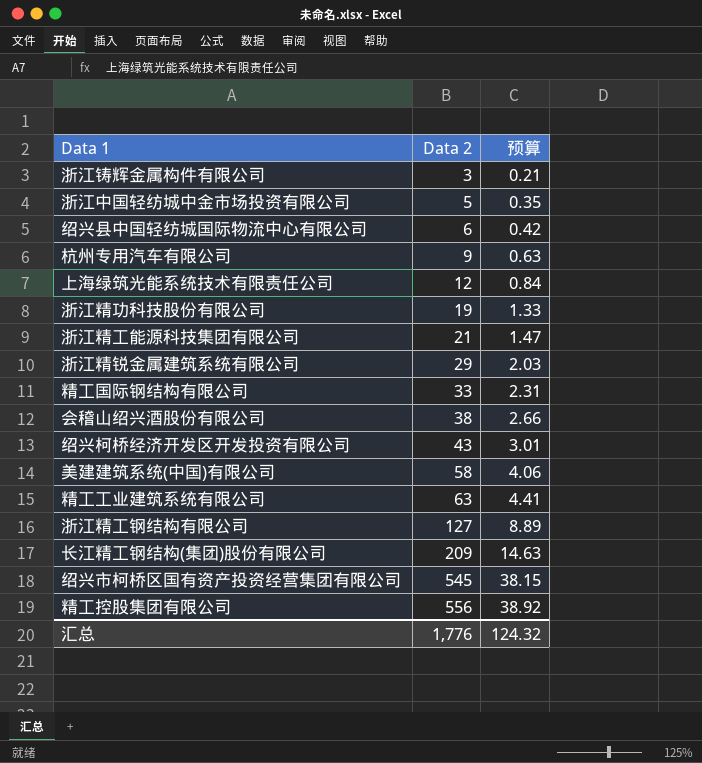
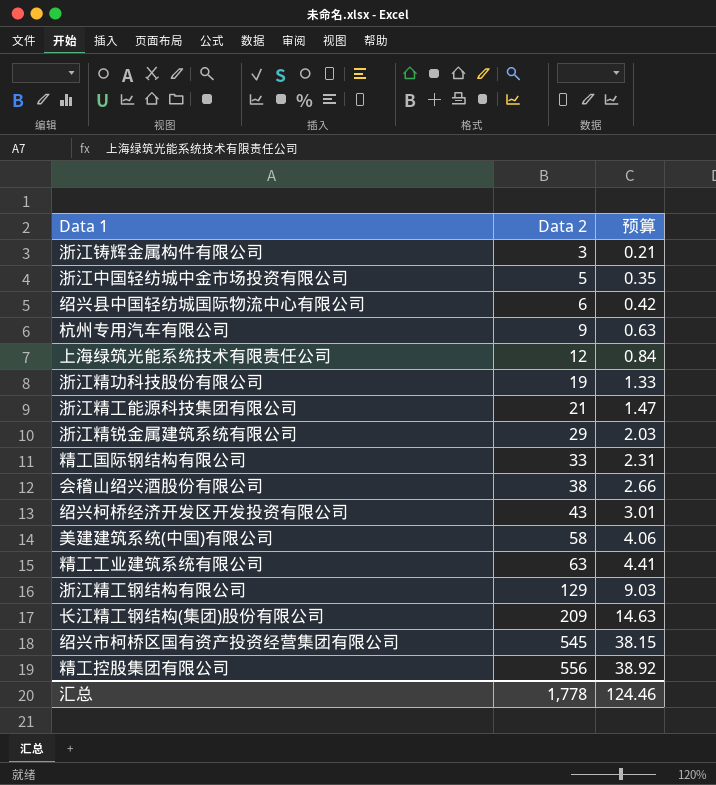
浙江精工钢结构有限公司 | Data 2: 127 -> 129
浙江精工钢结构有限公司 | 预算: 8.89 -> 9.03
汇总 | Data 2: 1,776 -> 1,778
汇总 | 预算: 124.32 -> 124.46

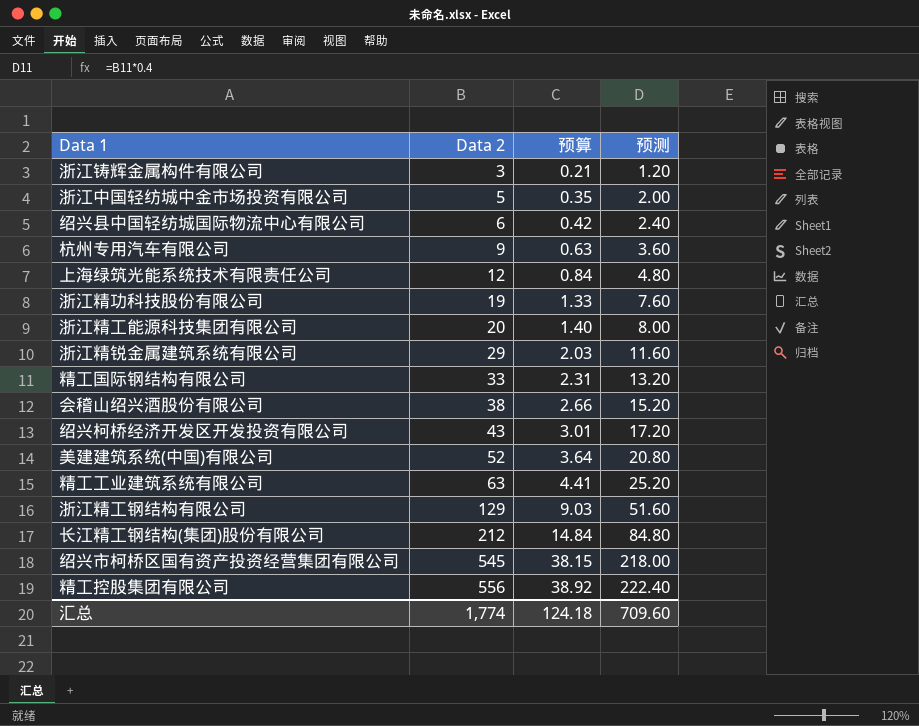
column 预测 | formula: none -> [Data 2] * 0.4
浙江精工能源科技集团有限公司 | Data 2: 21 -> 20
浙江精工能源科技集团有限公司 | 预算: 1.47 -> 1.40
美建建筑系统(中国)有限公司 | Data 2: 58 -> 52
美建建筑系统(中国)有限公司 | 预算: 4.06 -> 3.64
长江精工钢结构(集团)股份有限公司 | Data 2: 209 -> 212
长江精工钢结构(集团)股份有限公司 | 预算: 14.63 -> 14.84
汇总 | Data 2: 1,778 -> 1,774
汇总 | 预算: 124.46 -> 124.18

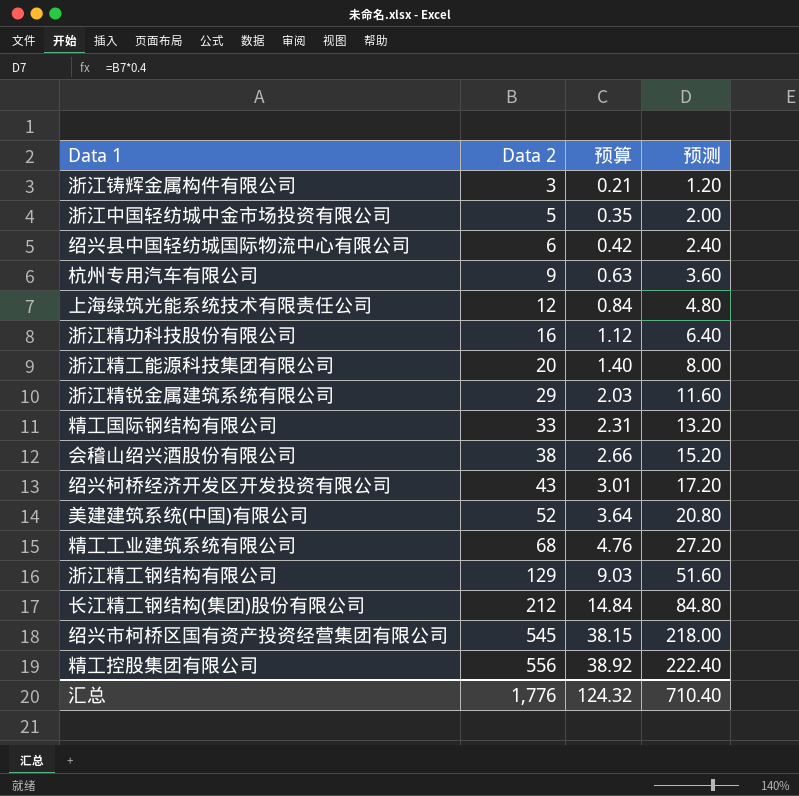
浙江精功科技股份有限公司 | Data 2: 19 -> 16
浙江精功科技股份有限公司 | 预算: 1.33 -> 1.12
浙江精功科技股份有限公司 | 预测: 7.60 -> 6.40
精工工业建筑系统有限公司 | Data 2: 63 -> 68
精工工业建筑系统有限公司 | 预算: 4.41 -> 4.76
精工工业建筑系统有限公司 | 预测: 25.20 -> 27.20
汇总 | Data 2: 1,774 -> 1,776
汇总 | 预算: 124.18 -> 124.32
汇总 | 预测: 709.60 -> 710.40

